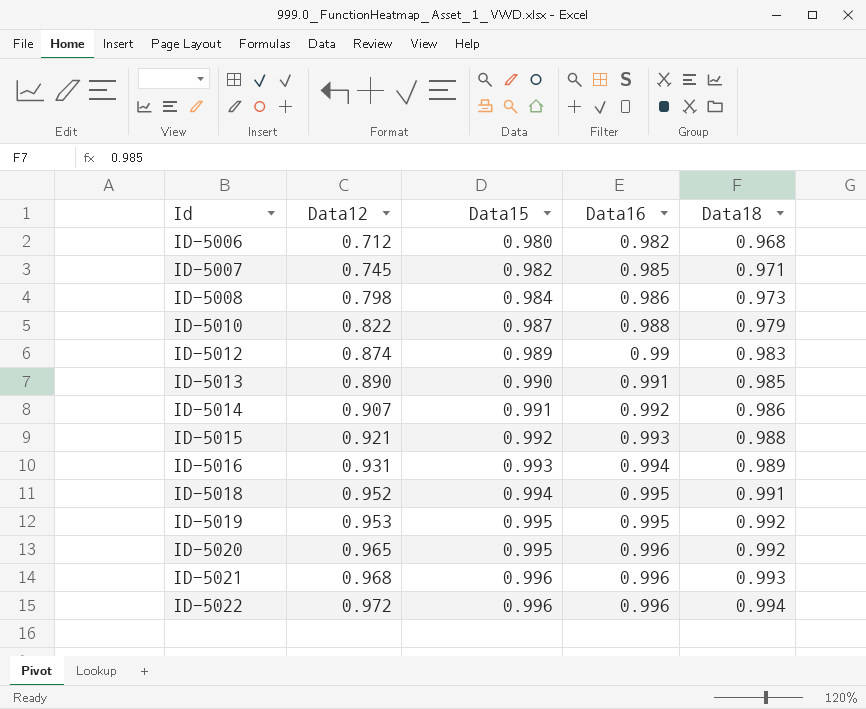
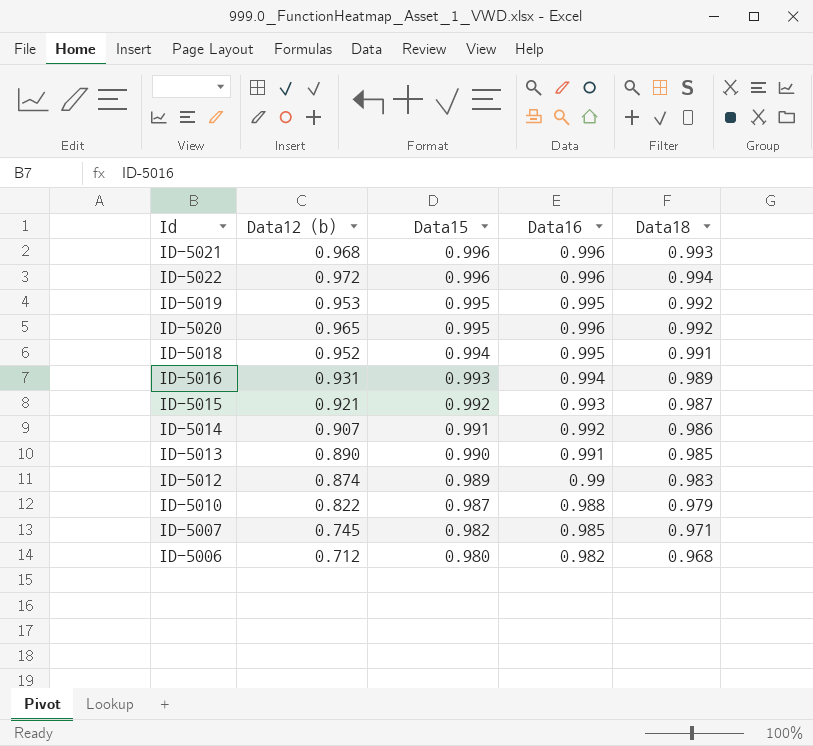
row order: Id ascending -> Data15 descending
column name: Data12 -> Data12 (b)
row ID-5008: 0.798 | 0.984 | 0.986 | 0.973 -> none
ID-5015 | Data18: 0.988 -> 0.987

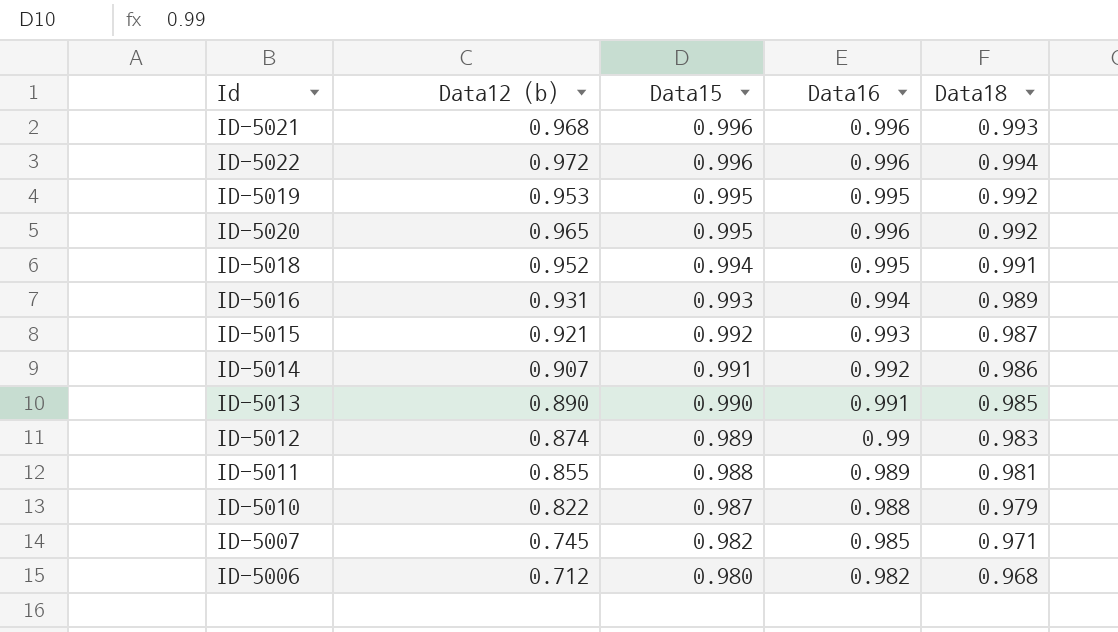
row ID-5011: none -> 0.855 | 0.988 | 0.989 | 0.981

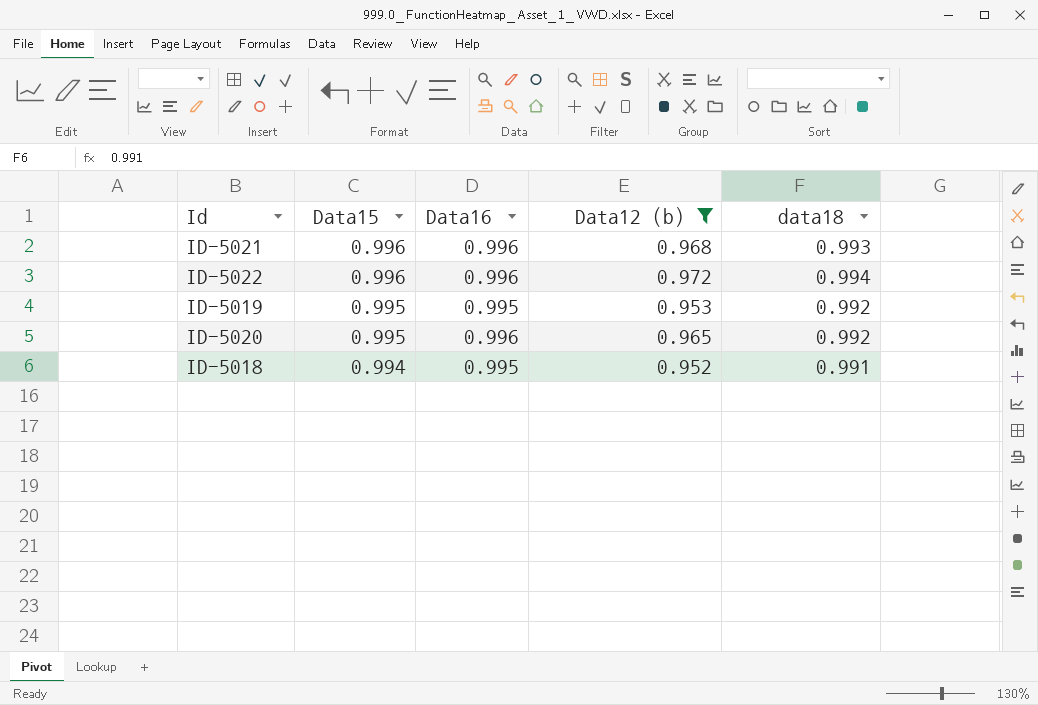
filter: none -> Data12 (b) >= 0.952
column Data12 (b) | position: 2 -> 4
column name: Data18 -> data18

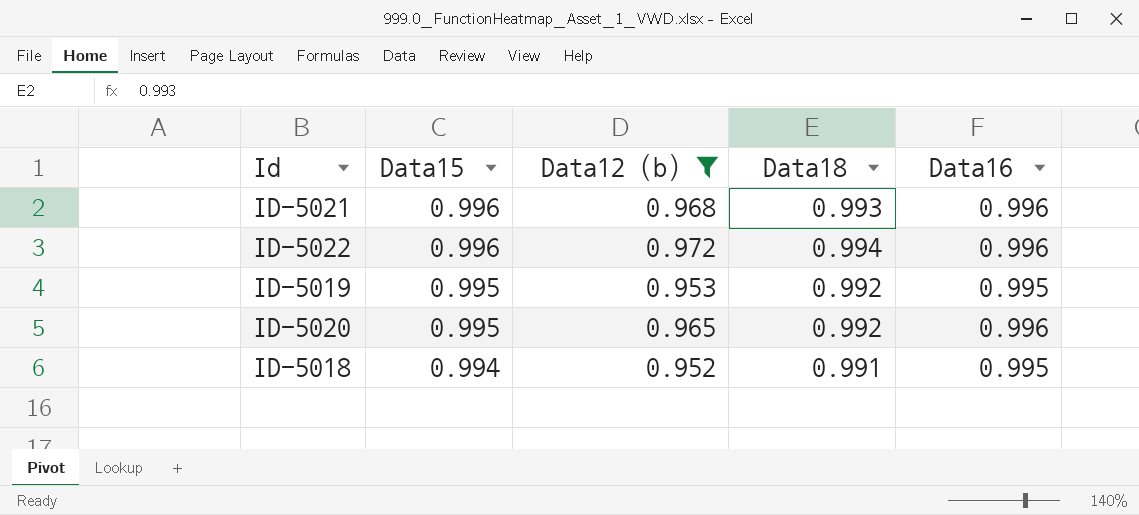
column name: data18 -> Data18
column Data16 | position: 3 -> 5

